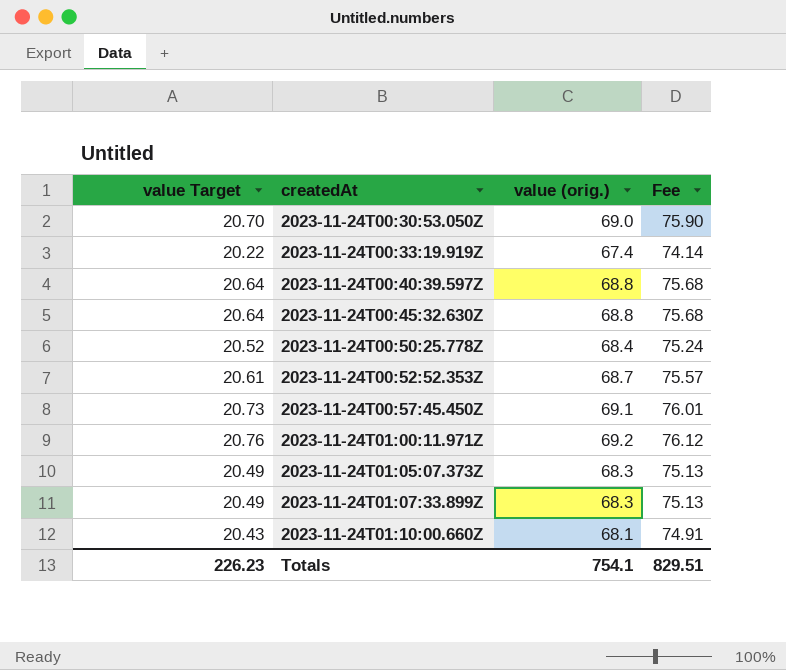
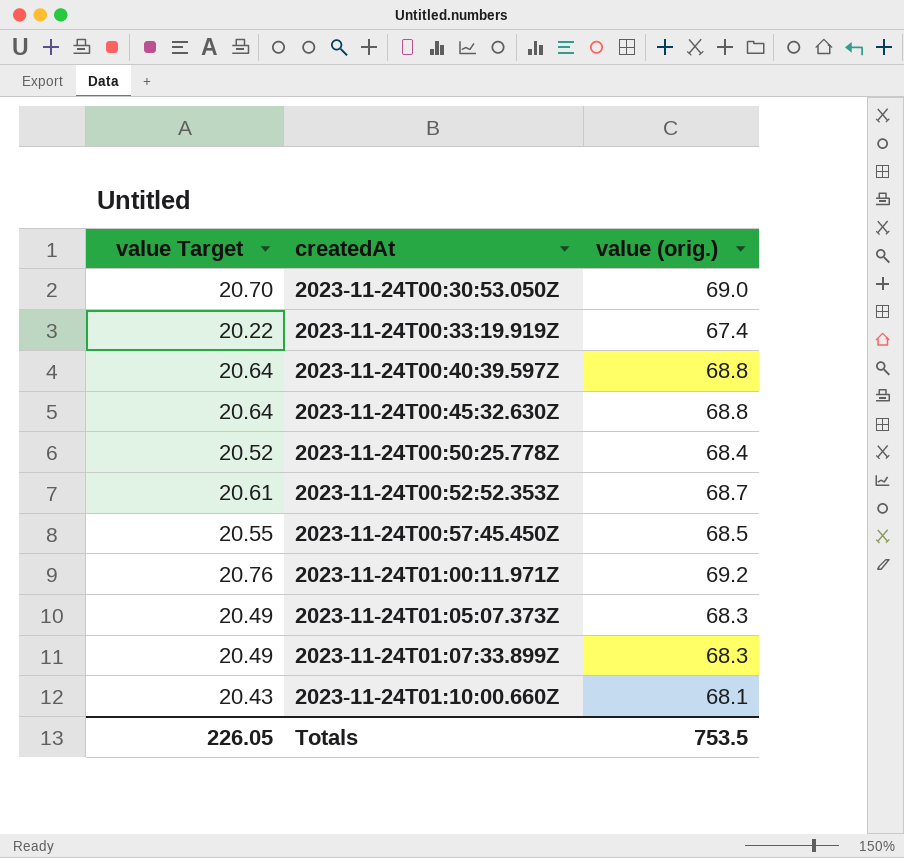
column Fee | formula: [value (orig.)] * 1.1 -> none
2023-11-24T00:57:45.450Z | value Target: 20.73 -> 20.55
2023-11-24T00:57:45.450Z | value (orig.): 69.1 -> 68.5
Totals | value Target: 226.23 -> 226.05
Totals | value (orig.): 754.1 -> 753.5

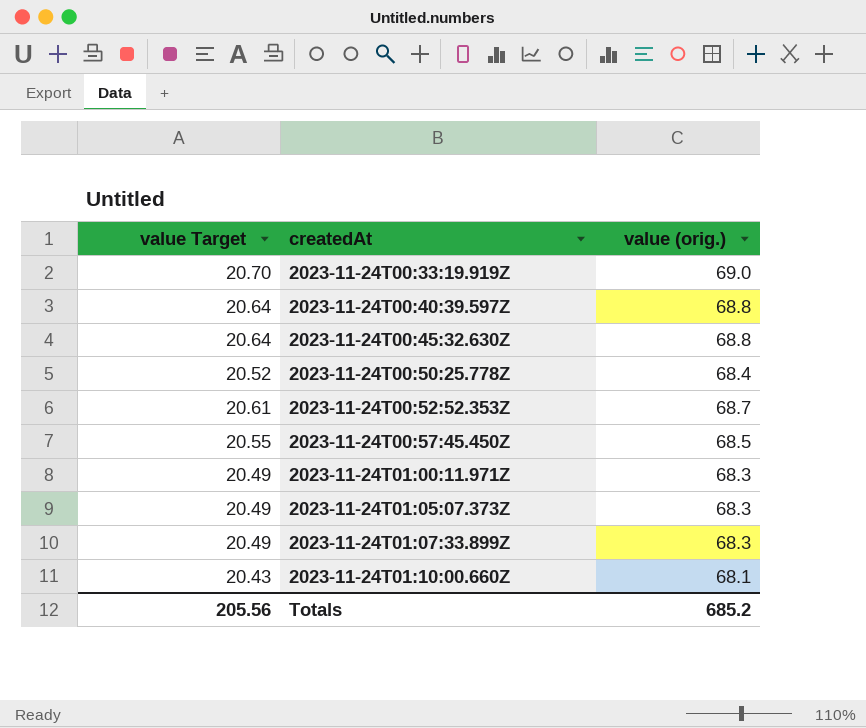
row 2023-11-24T00:30:53.050Z: 20.70 | 69.0 -> none
2023-11-24T00:33:19.919Z | value Target: 20.22 -> 20.70
2023-11-24T00:33:19.919Z | value (orig.): 67.4 -> 69.0
2023-11-24T01:00:11.971Z | value Target: 20.76 -> 20.49
2023-11-24T01:00:11.971Z | value (orig.): 69.2 -> 68.3
Totals | value Target: 226.05 -> 205.56
Totals | value (orig.): 753.5 -> 685.2

